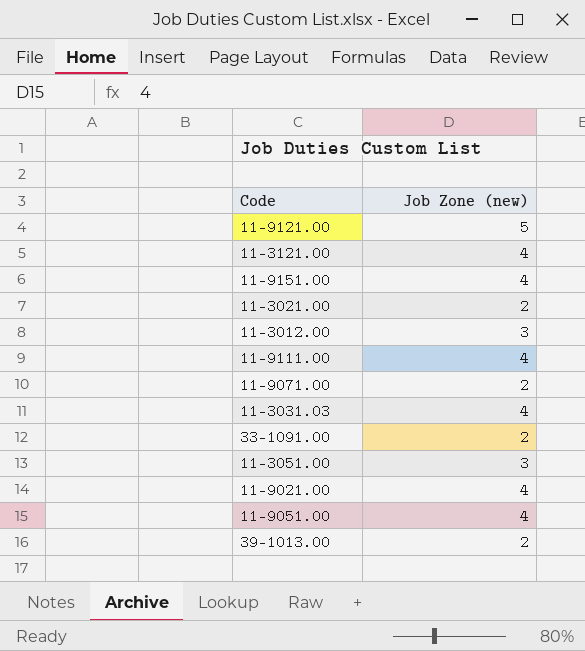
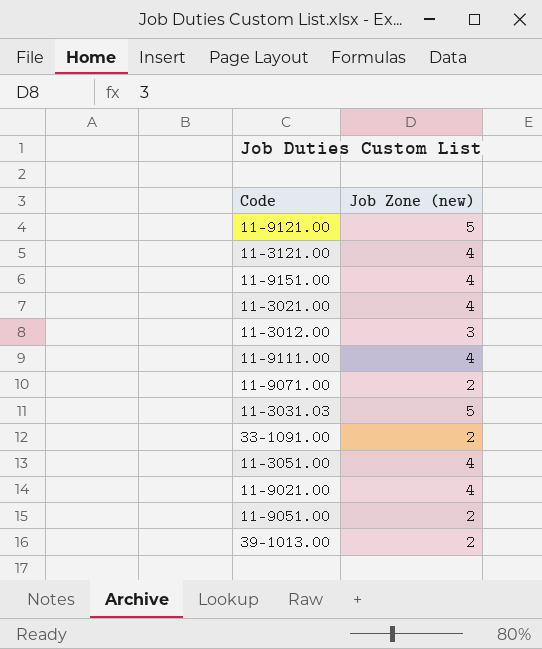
11-3021.00 | Job Zone (new): 2 -> 4
11-3031.03 | Job Zone (new): 4 -> 5
11-3051.00 | Job Zone (new): 3 -> 4
11-9051.00 | Job Zone (new): 4 -> 2

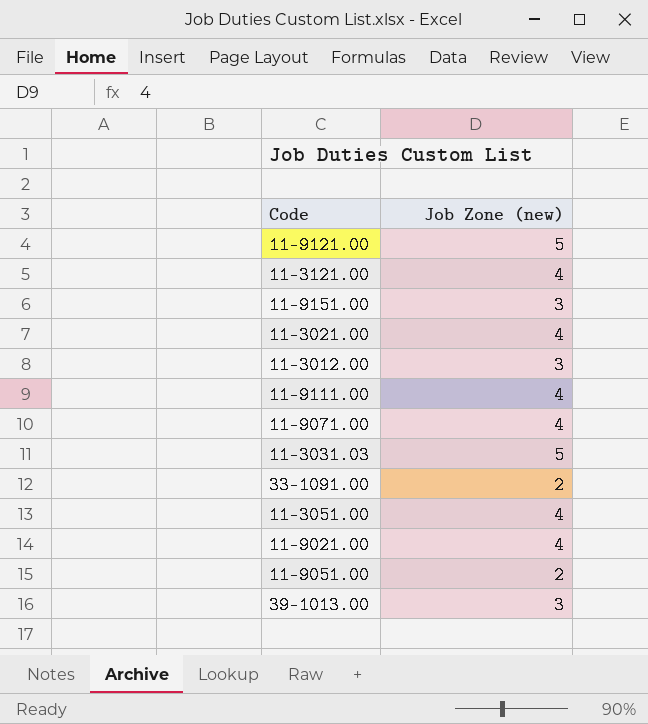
11-9151.00 | Job Zone (new): 4 -> 3
11-9071.00 | Job Zone (new): 2 -> 4
39-1013.00 | Job Zone (new): 2 -> 3

